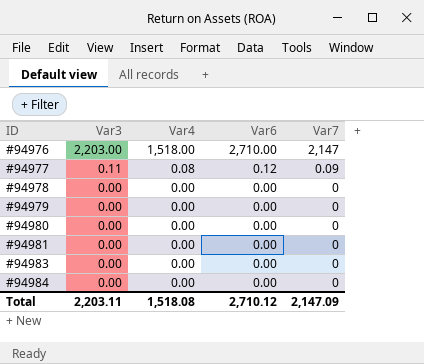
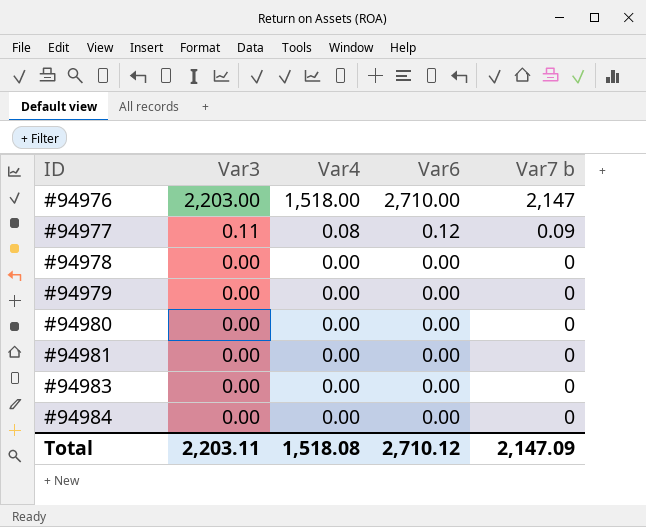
column name: Var7 -> Var7 b

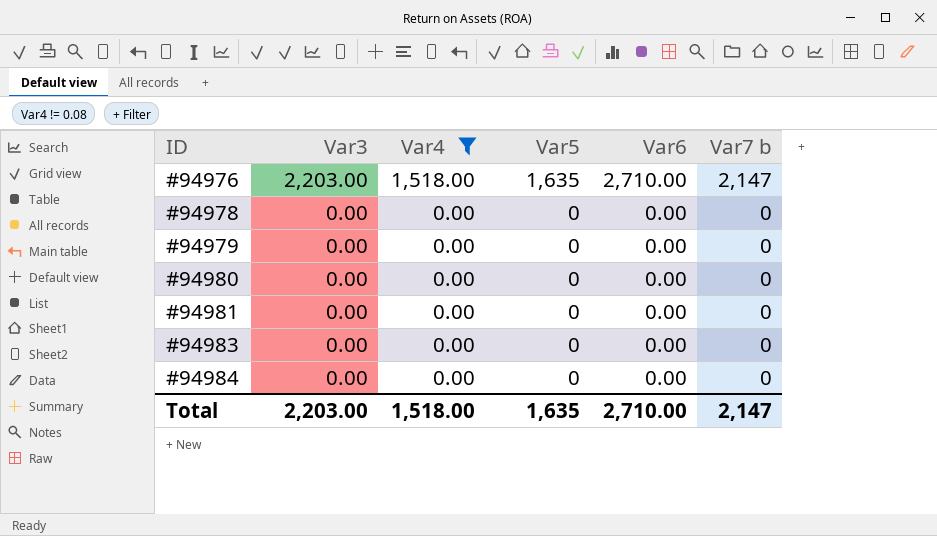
filter: none -> Var4 != 0.08
column Var5 | position: none -> 4
Total | Var3: 2,203.11 -> 2,203.00
Total | Var4: 1,518.08 -> 1,518.00
Total | Var6: 2,710.12 -> 2,710.00
Total | Var7 b: 2,147.09 -> 2,147

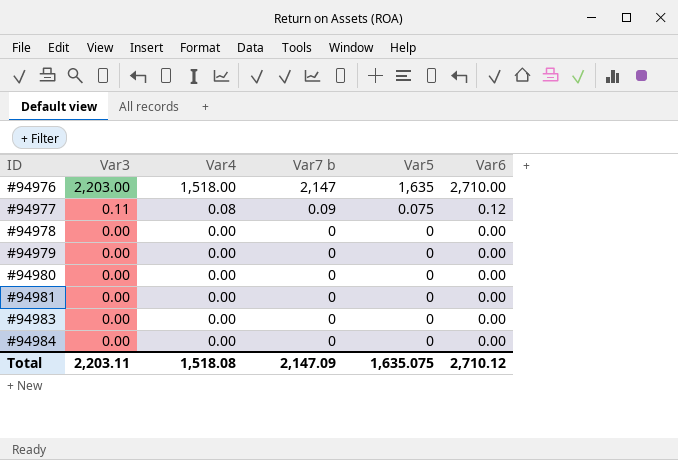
filter: Var4 != 0.08 -> none
column Var7 b | position: 6 -> 4
Total | Var3: 2,203.00 -> 2,203.11
Total | Var4: 1,518.00 -> 1,518.08
Total | Var7 b: 2,147 -> 2,147.09
Total | Var5: 1,635 -> 1,635.075
Total | Var6: 2,710.00 -> 2,710.12

